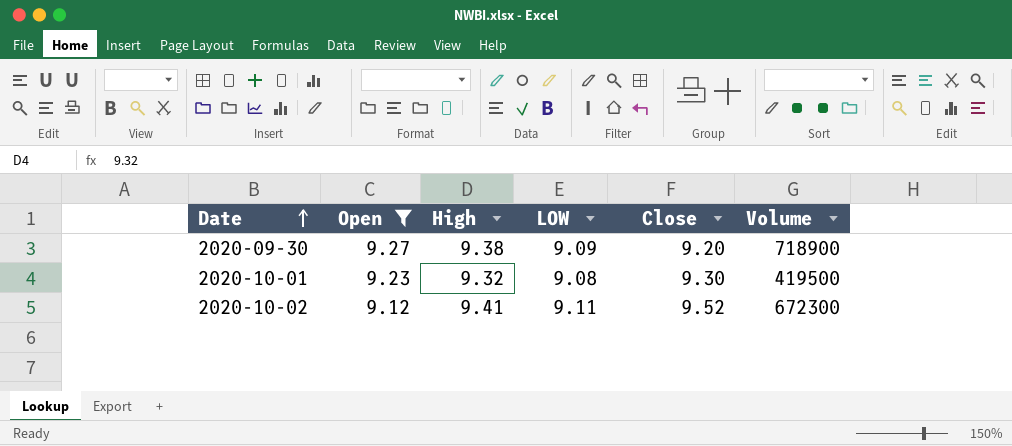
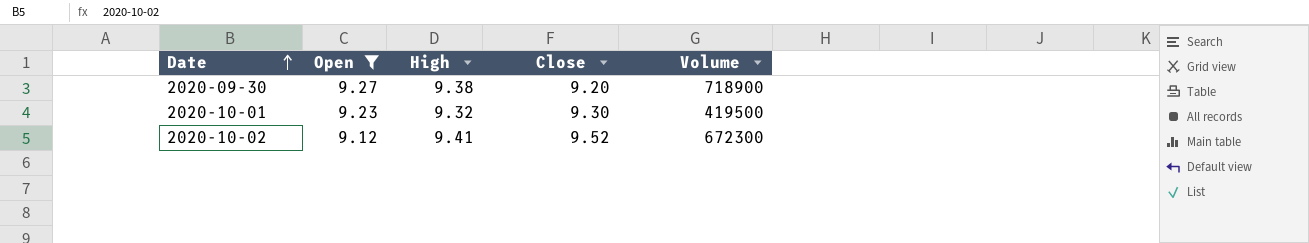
column LOW | position: 4 -> none

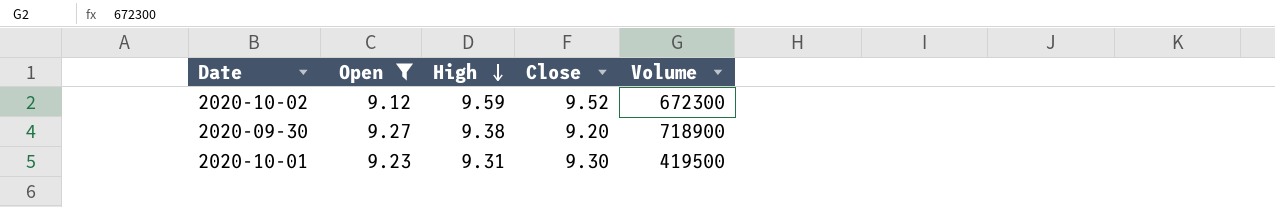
row order: Date ascending -> High descending
2020-10-02 | High: 9.41 -> 9.59
2020-10-01 | High: 9.32 -> 9.31

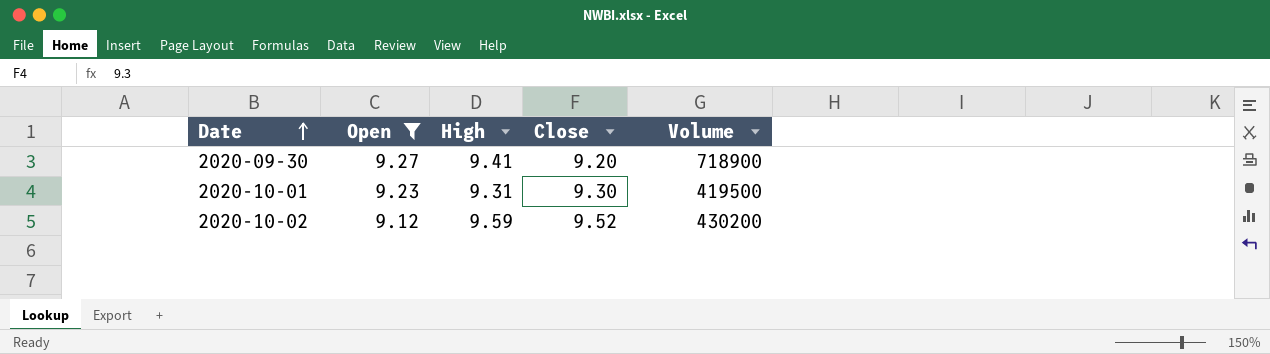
row order: High descending -> Date ascending
2020-09-30 | High: 9.38 -> 9.41
2020-10-02 | Volume: 672300 -> 430200

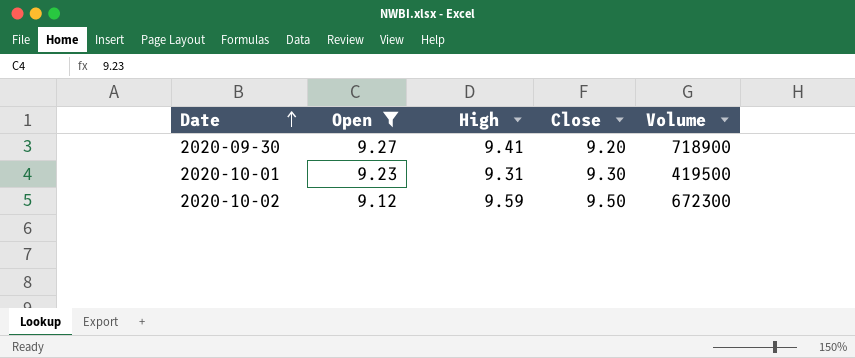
2020-10-02 | Close: 9.52 -> 9.50
2020-10-02 | Volume: 430200 -> 672300

